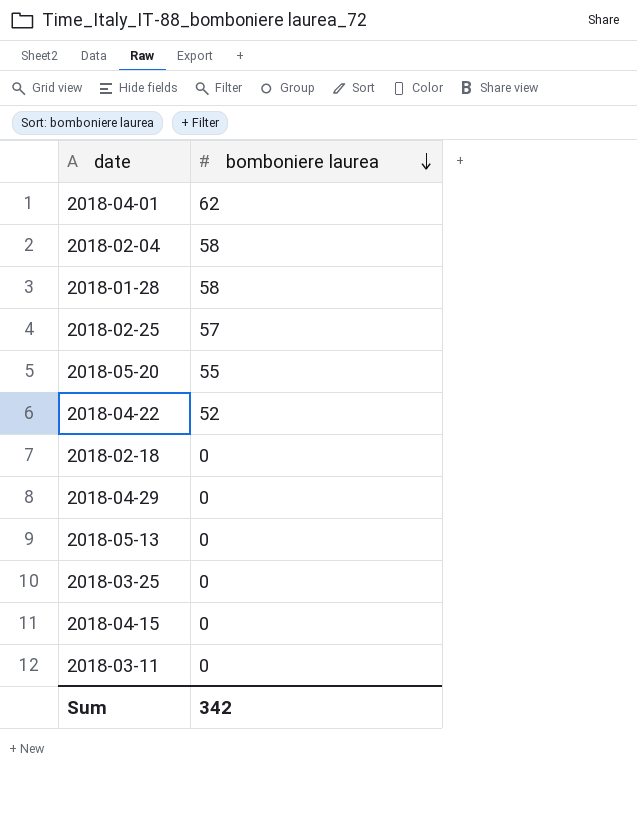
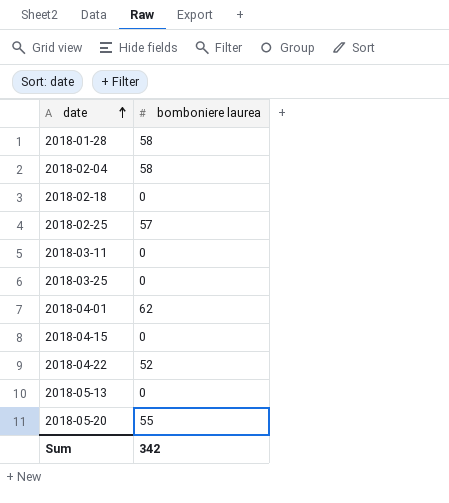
row order: bomboniere laurea descending -> date ascending
row 2018-04-29: 0 -> none

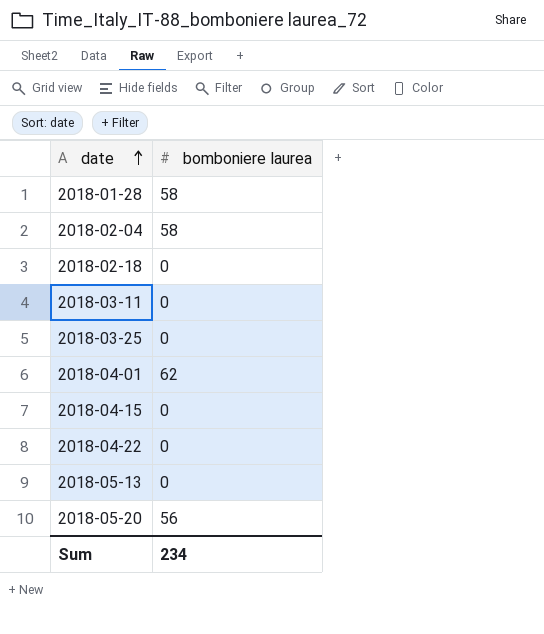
row 2018-02-25: 57 -> none
2018-04-22 | bomboniere laurea: 52 -> 0
2018-05-20 | bomboniere laurea: 55 -> 56
Sum | bomboniere laurea: 342 -> 234

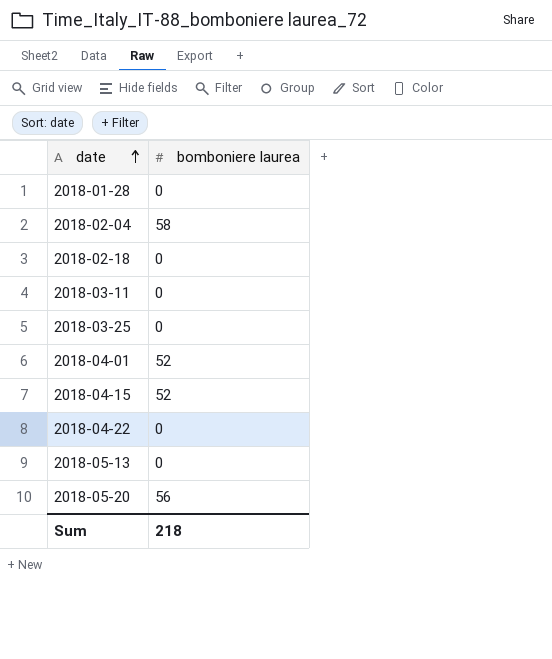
2018-01-28 | bomboniere laurea: 58 -> 0
2018-04-01 | bomboniere laurea: 62 -> 52
2018-04-15 | bomboniere laurea: 0 -> 52
Sum | bomboniere laurea: 234 -> 218

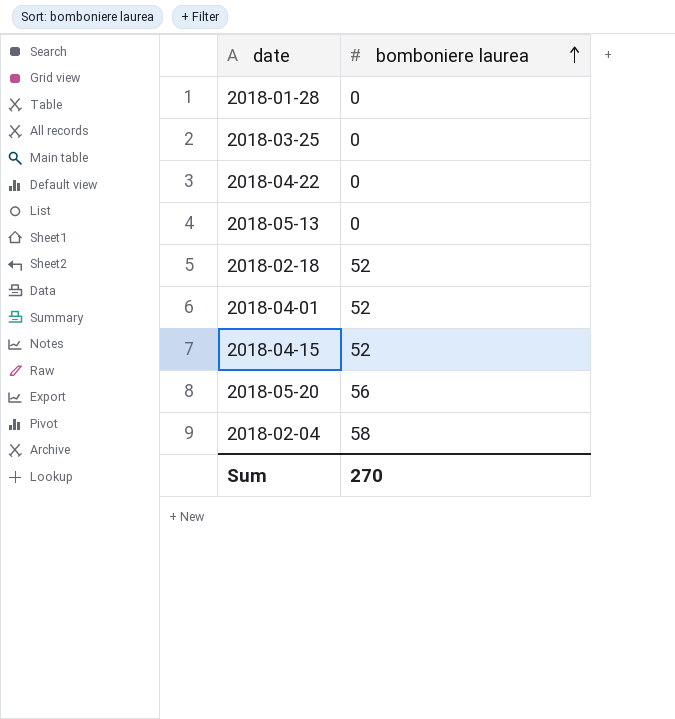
row order: date ascending -> bomboniere laurea ascending
row 2018-03-11: 0 -> none
2018-02-18 | bomboniere laurea: 0 -> 52
Sum | bomboniere laurea: 218 -> 270

